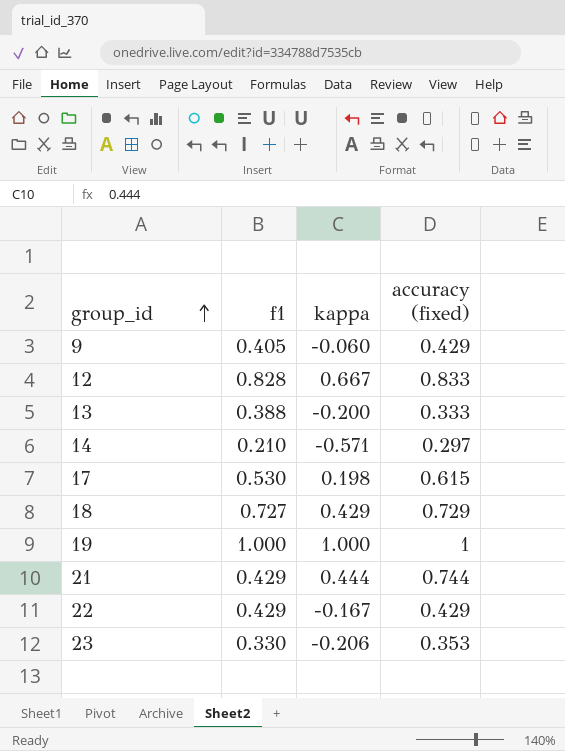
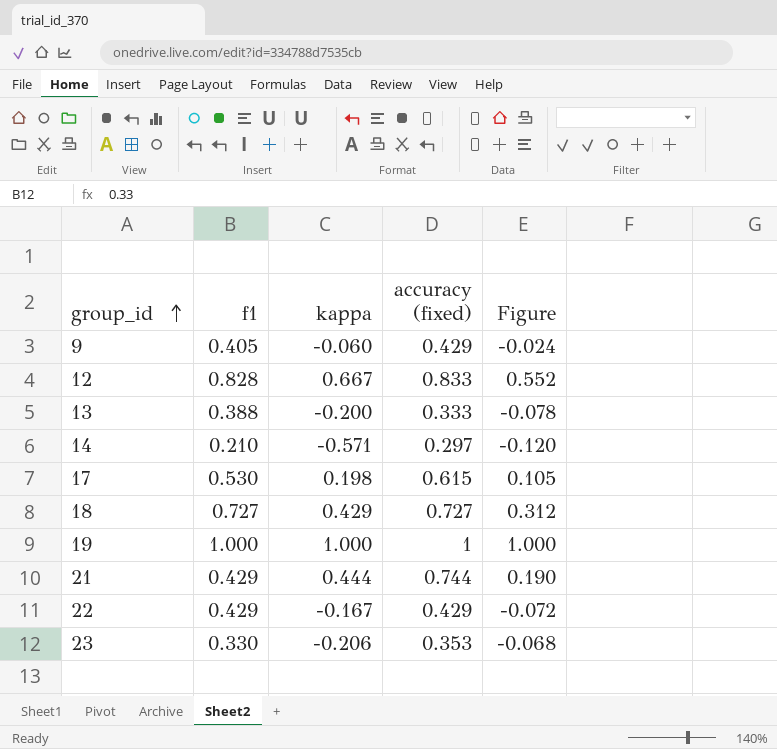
column Figure | formula: none -> [f1] * [kappa]
18 | accuracy (fixed): 0.729 -> 0.727

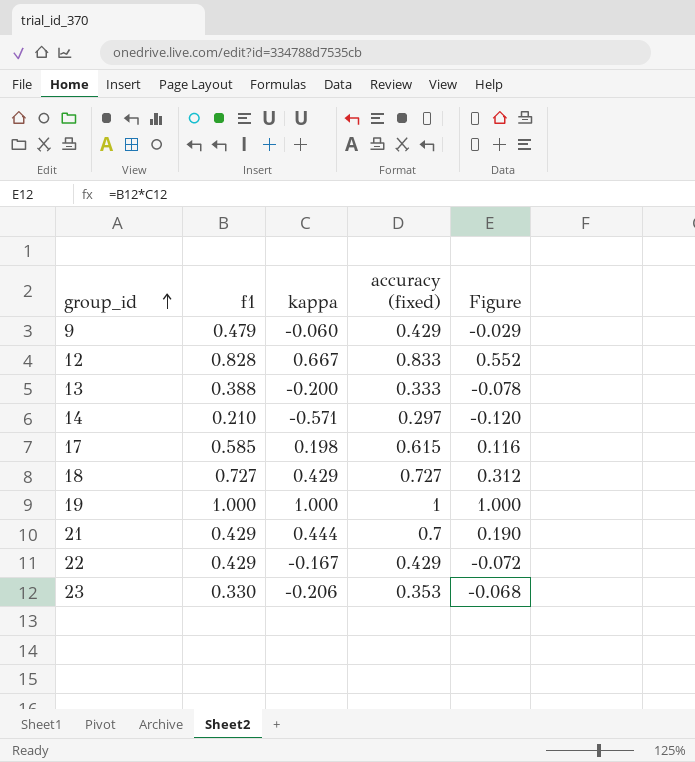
9 | f1: 0.405 -> 0.479
9 | Figure: -0.024 -> -0.029
17 | f1: 0.530 -> 0.585
17 | Figure: 0.105 -> 0.116
21 | accuracy (fixed): 0.744 -> 0.7

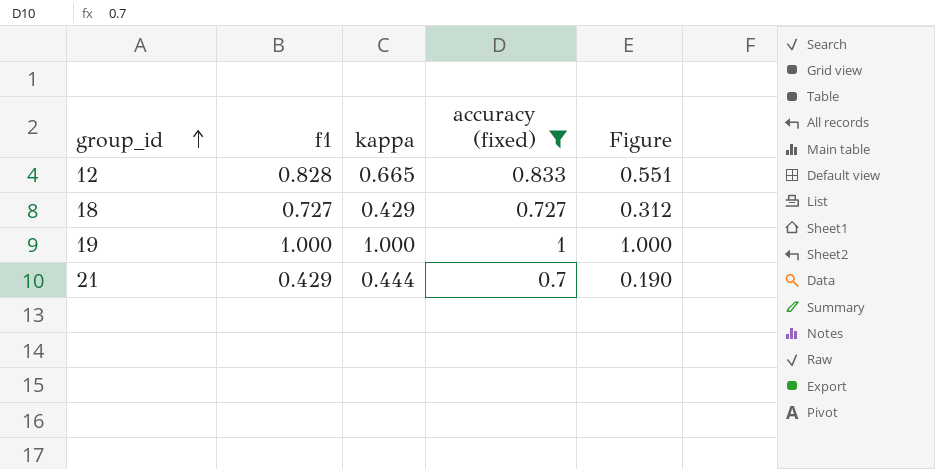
filter: none -> accuracy (fixed) >= 0.7
12 | kappa: 0.667 -> 0.665
12 | Figure: 0.552 -> 0.551

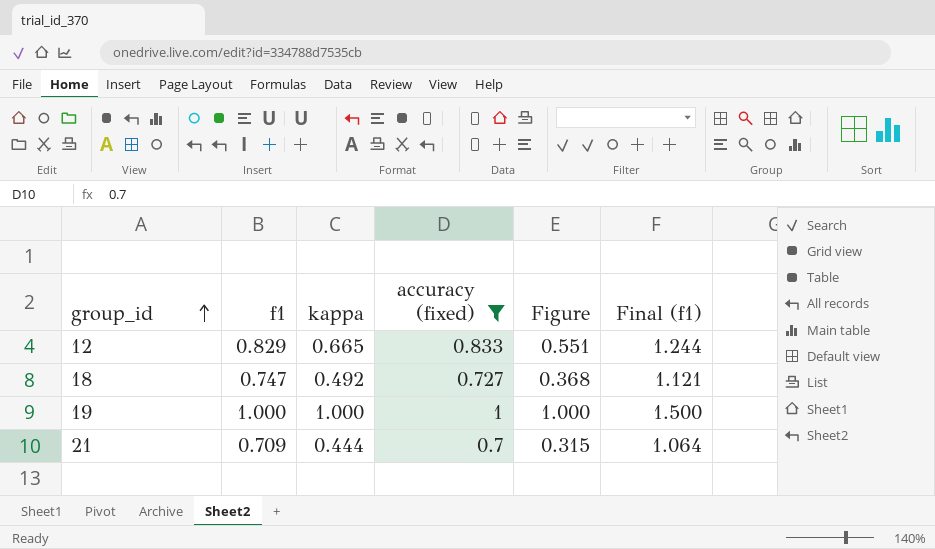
column Final (f1) | formula: none -> [f1] * 1.5
12 | f1: 0.828 -> 0.829
18 | f1: 0.727 -> 0.747
18 | kappa: 0.429 -> 0.492
18 | Figure: 0.312 -> 0.368
21 | f1: 0.429 -> 0.709
21 | Figure: 0.190 -> 0.315

